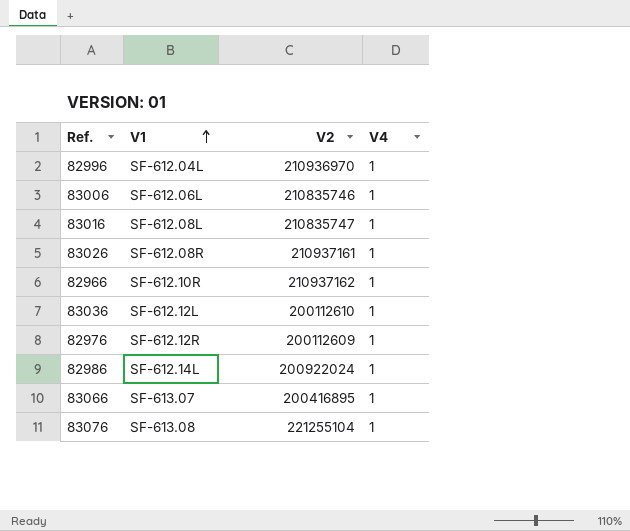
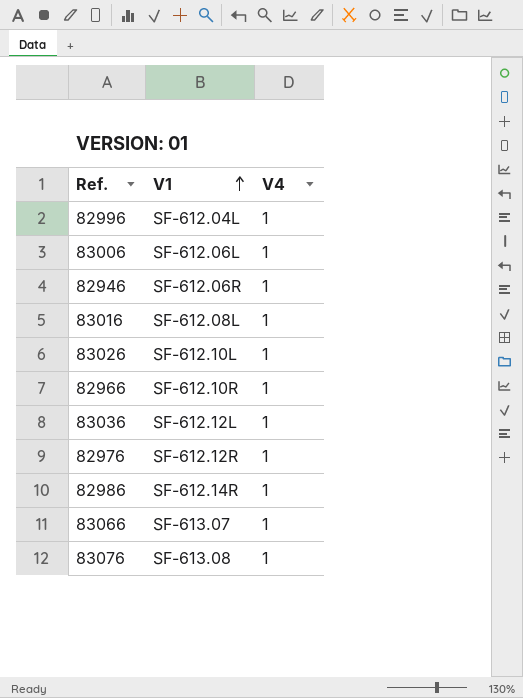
column V2 | position: 3 -> none
row 82946: none -> SF-612.06R | 1
83026 | V1: SF-612.08R -> SF-612.10L
82986 | V1: SF-612.14L -> SF-612.14R

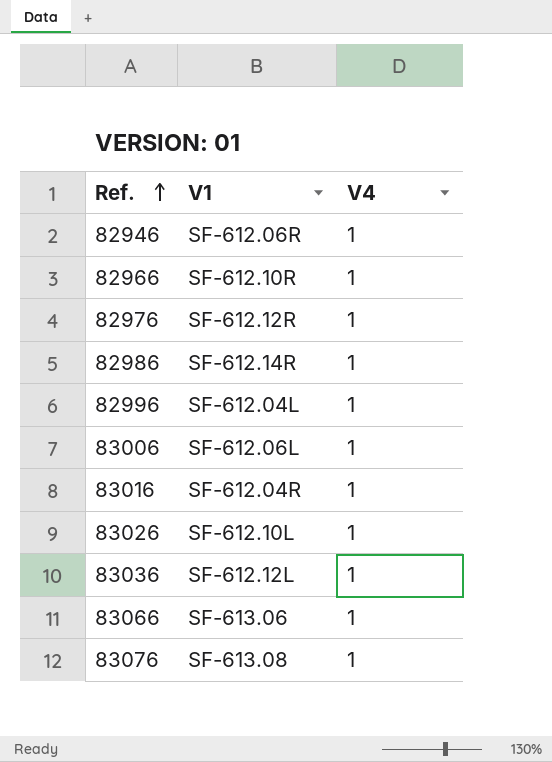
row order: V1 ascending -> Ref. ascending
83016 | V1: SF-612.08L -> SF-612.04R
83066 | V1: SF-613.07 -> SF-613.06

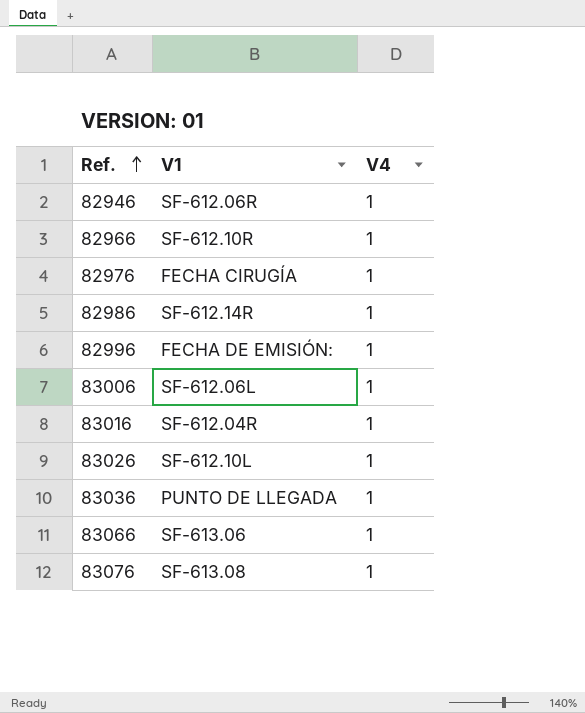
82976 | V1: SF-612.12R -> FECHA CIRUGÍA
82996 | V1: SF-612.04L -> FECHA DE EMISIÓN:
83036 | V1: SF-612.12L -> PUNTO DE LLEGADA

